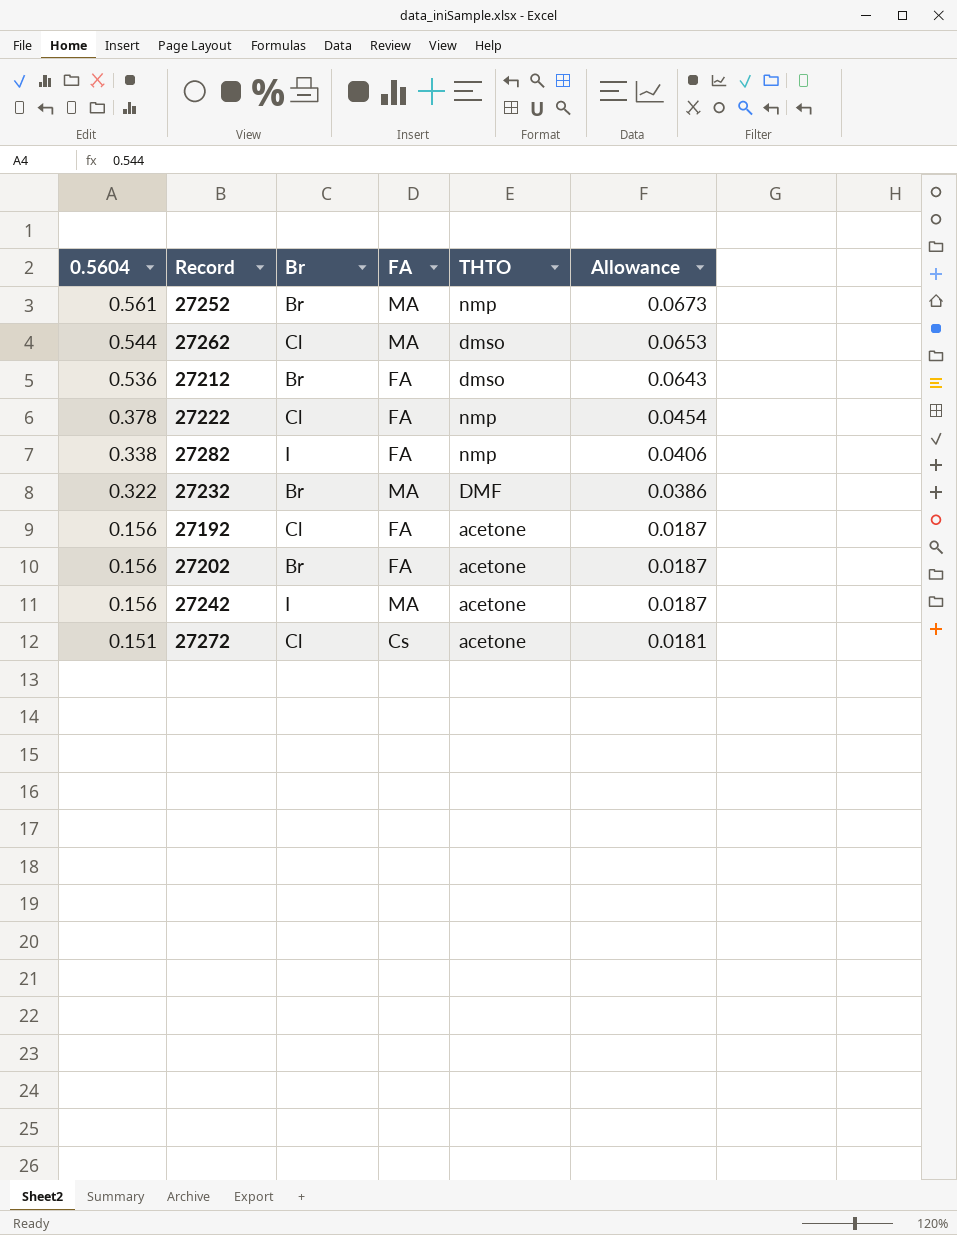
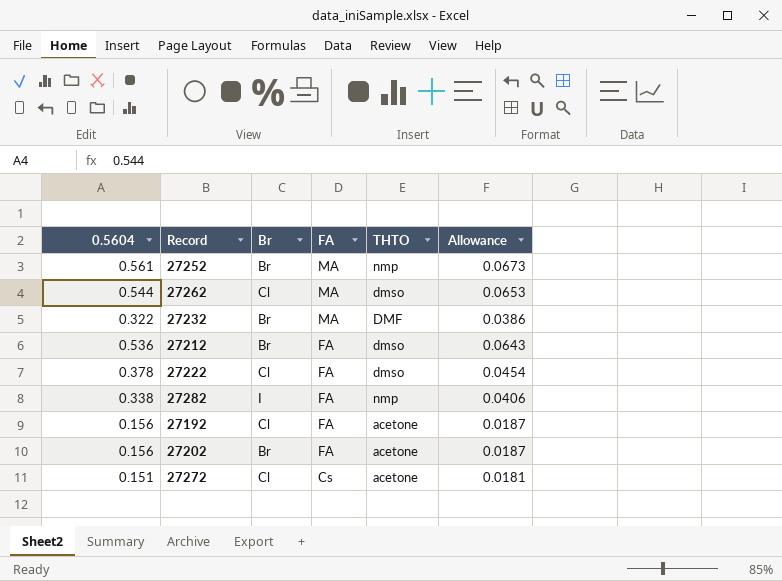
row order: 0.5604 descending -> FA descending
row 27242: 0.156 | I | MA | acetone | 0.0187 -> none
27222 | THTO: nmp -> dmso

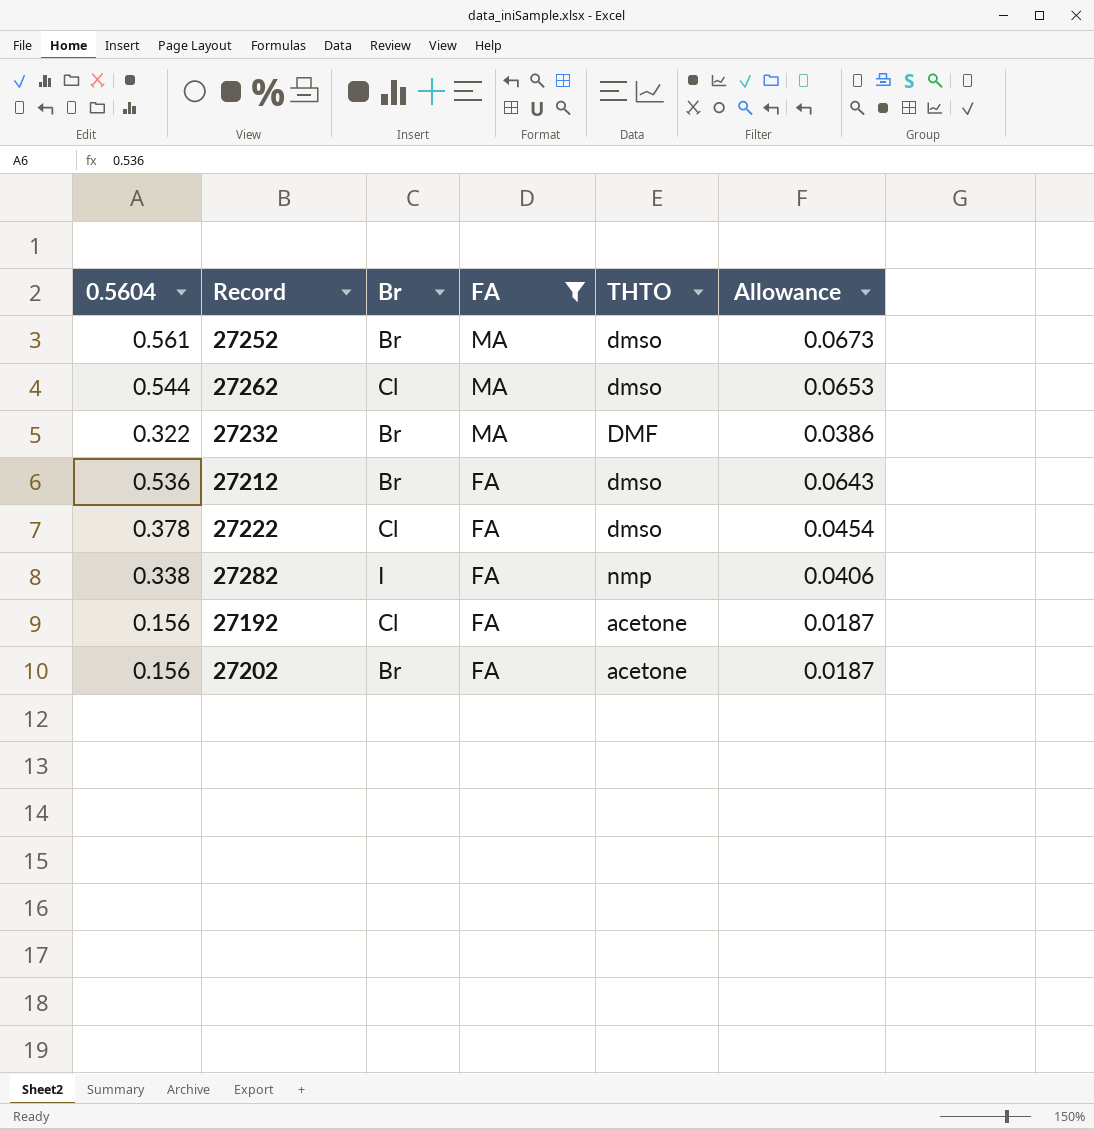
filter: none -> FA != Cs
27252 | THTO: nmp -> dmso

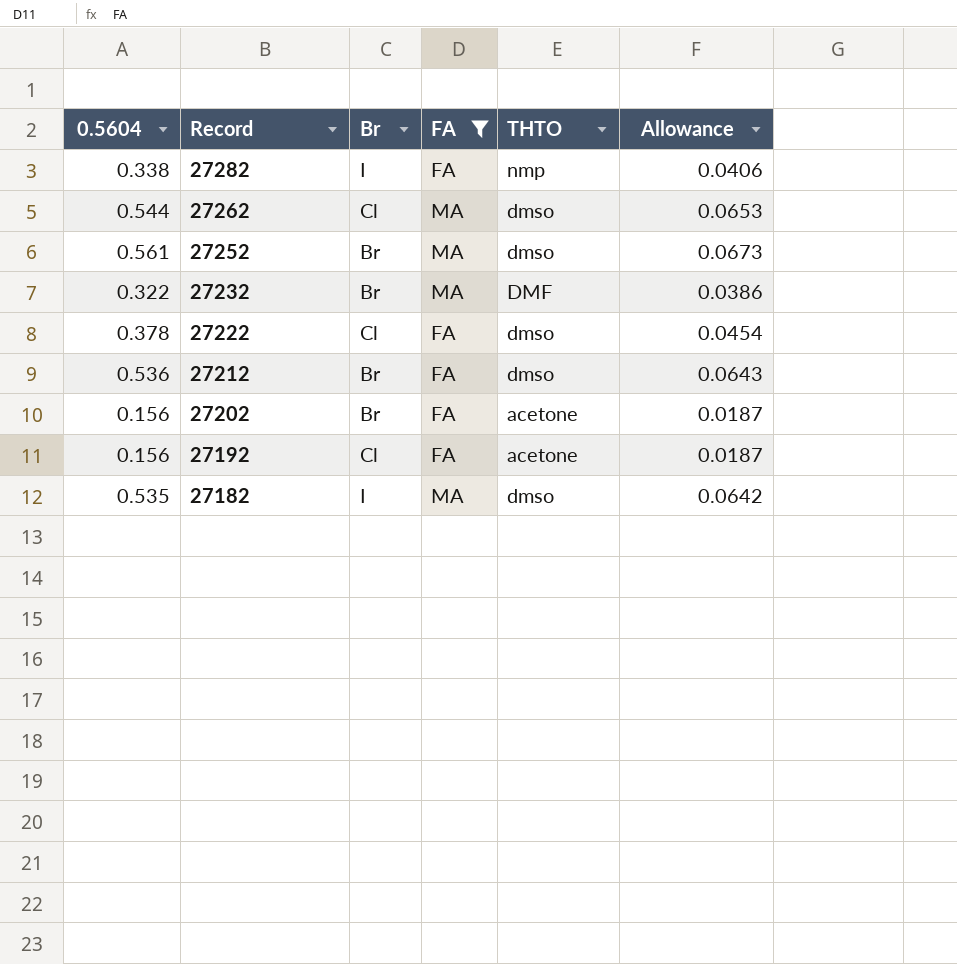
row order: FA descending -> Record descending
row 27182: none -> 0.535 | I | MA | dmso | 0.0642

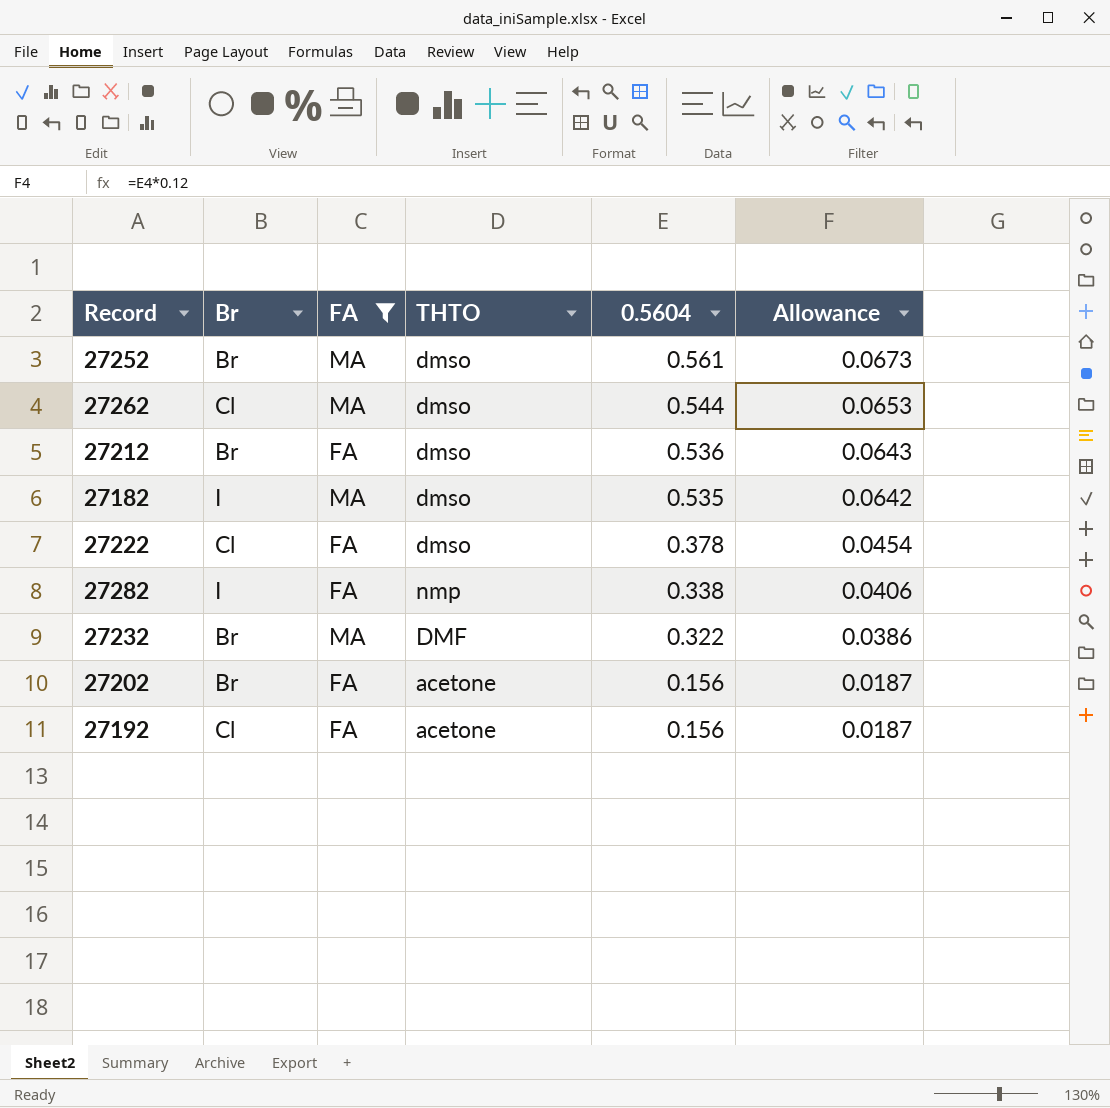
row order: Record descending -> 0.5604 descending
column 0.5604 | position: 1 -> 5

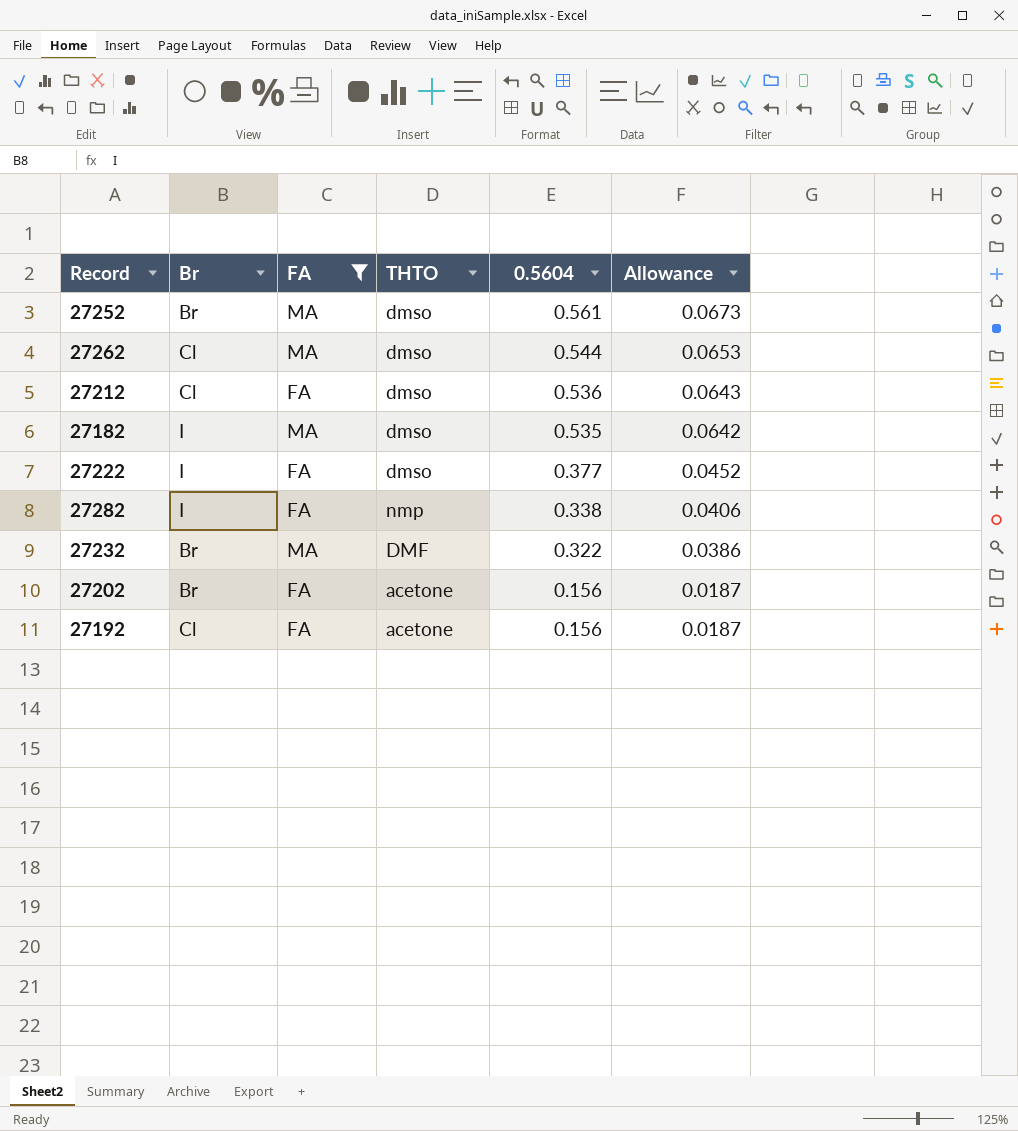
27212 | Br: Br -> Cl
27222 | Br: Cl -> I
27222 | 0.5604: 0.378 -> 0.377
27222 | Allowance: 0.0454 -> 0.0452

